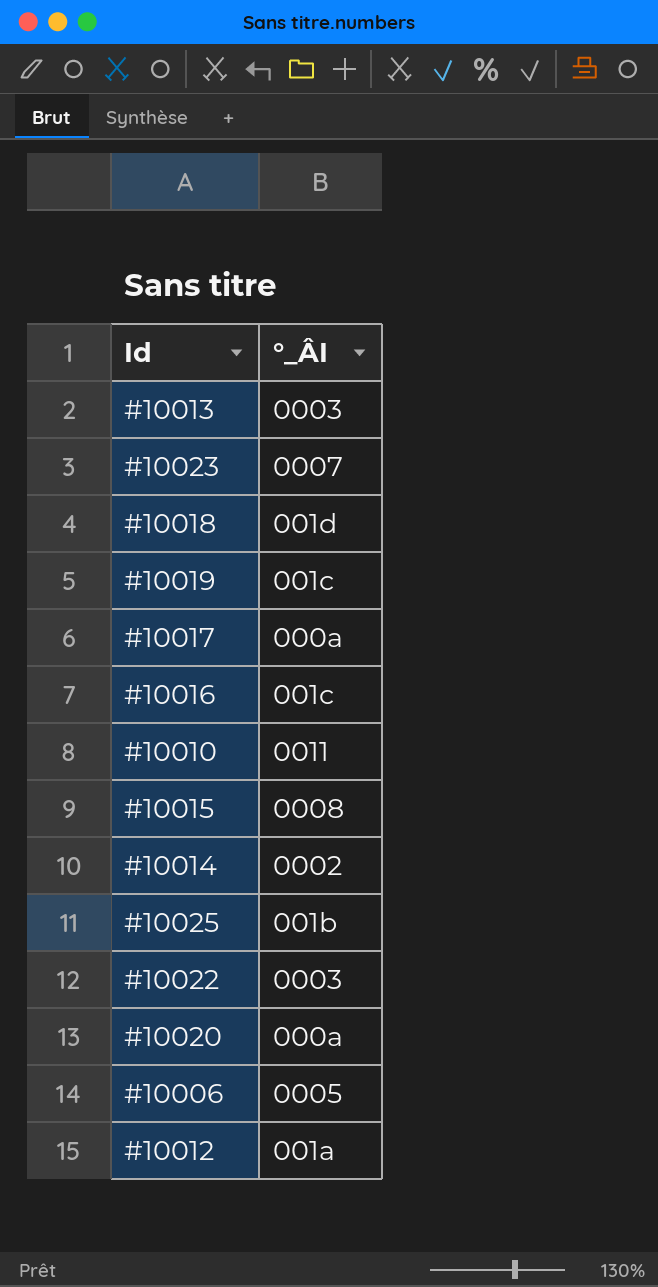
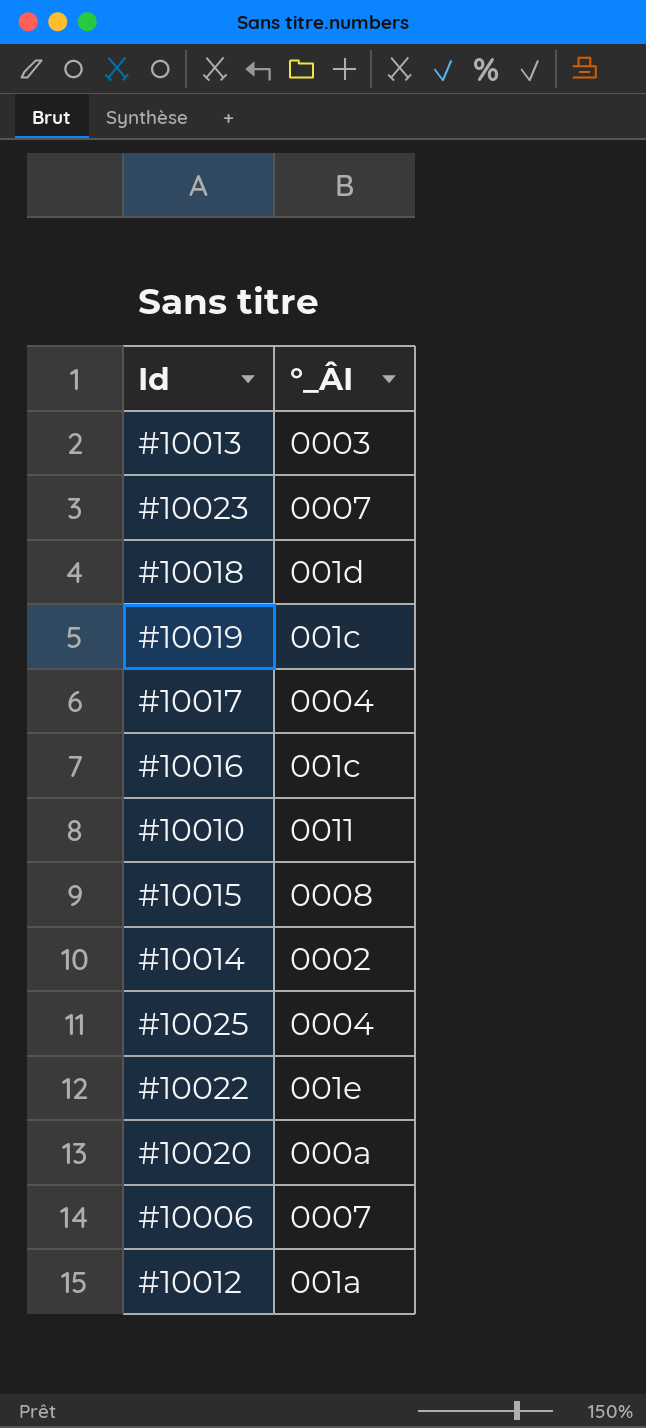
#10017 | °_ÂI: 000a -> 0004
#10025 | °_ÂI: 001b -> 0004
#10022 | °_ÂI: 0003 -> 001e
#10006 | °_ÂI: 0005 -> 0007

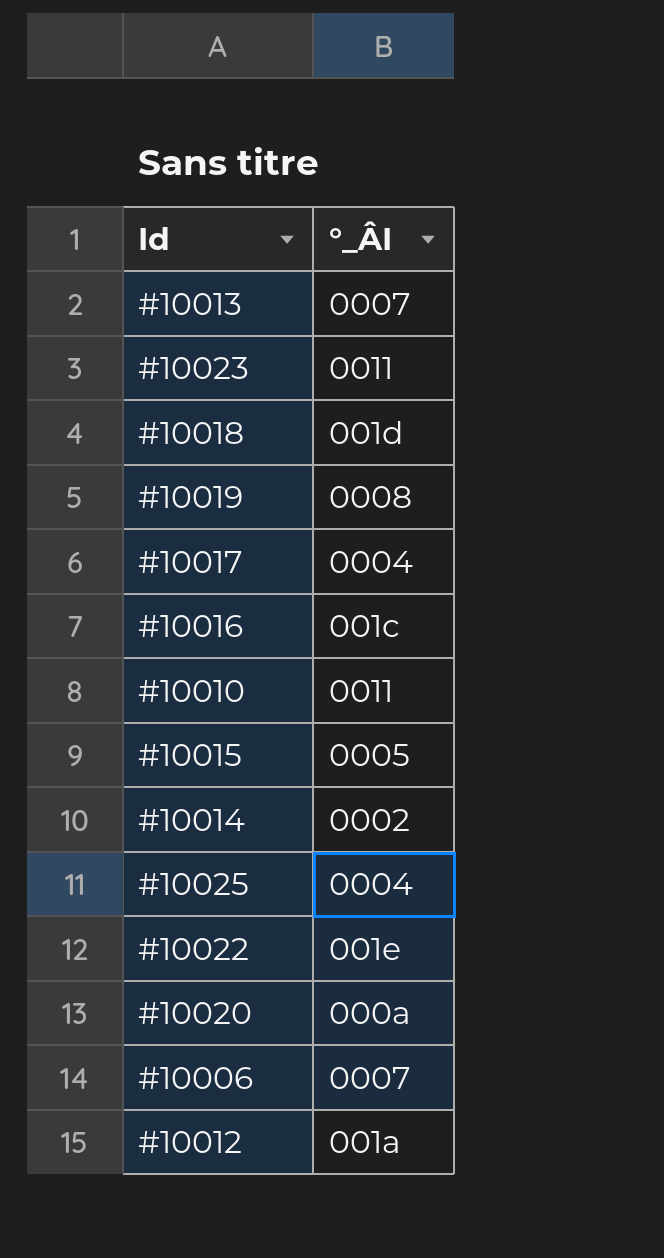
#10013 | °_ÂI: 0003 -> 0007
#10023 | °_ÂI: 0007 -> 0011
#10019 | °_ÂI: 001c -> 0008
#10015 | °_ÂI: 0008 -> 0005

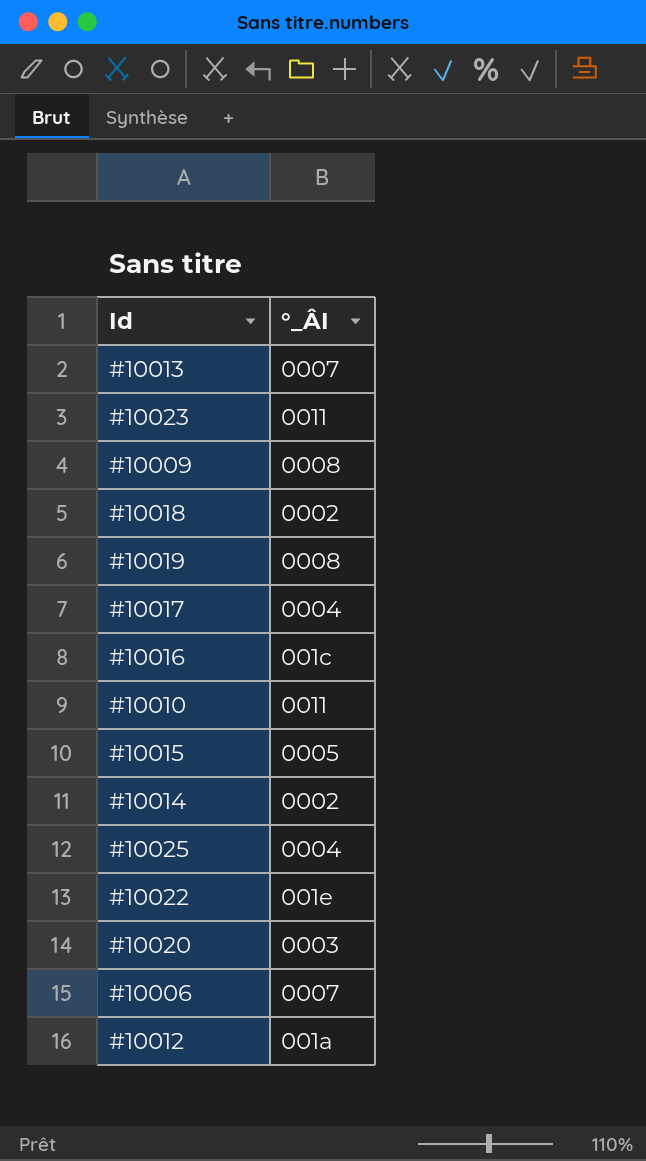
row #10009: none -> 0008
#10018 | °_ÂI: 001d -> 0002
#10020 | °_ÂI: 000a -> 0003

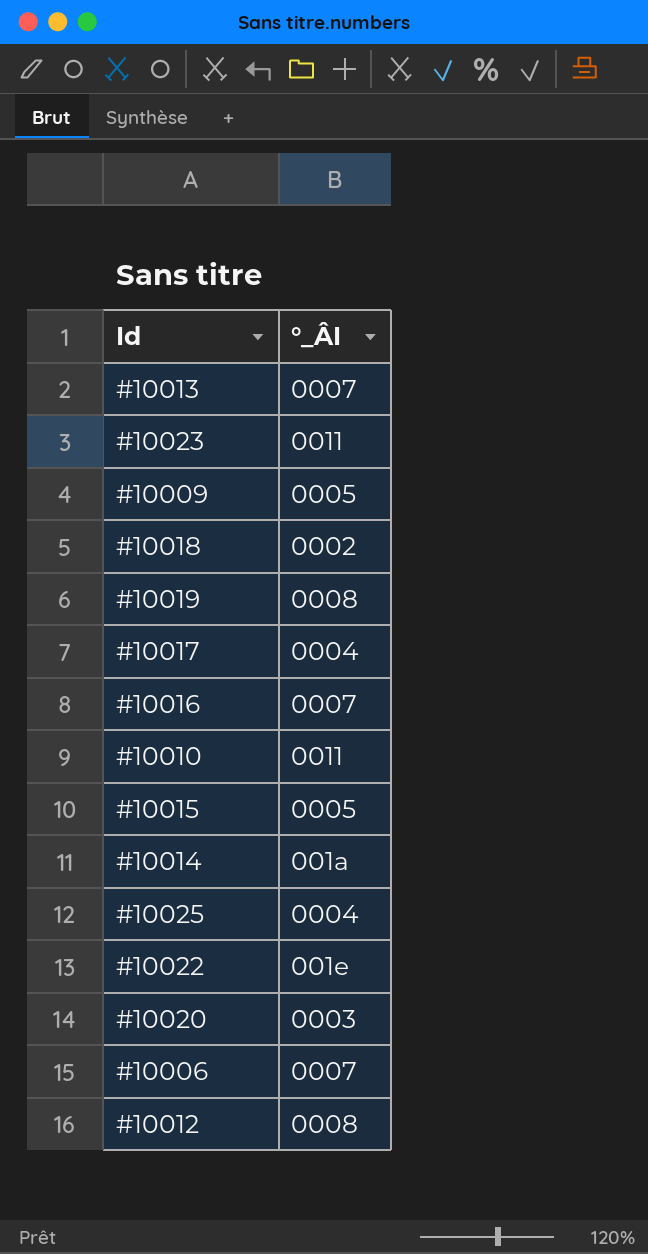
#10009 | °_ÂI: 0008 -> 0005
#10016 | °_ÂI: 001c -> 0007
#10014 | °_ÂI: 0002 -> 001a
#10012 | °_ÂI: 001a -> 0008

